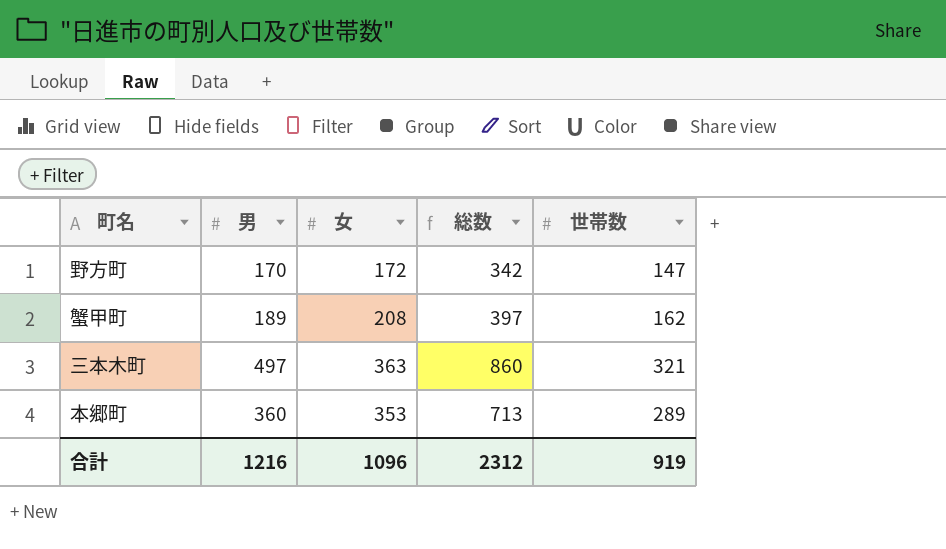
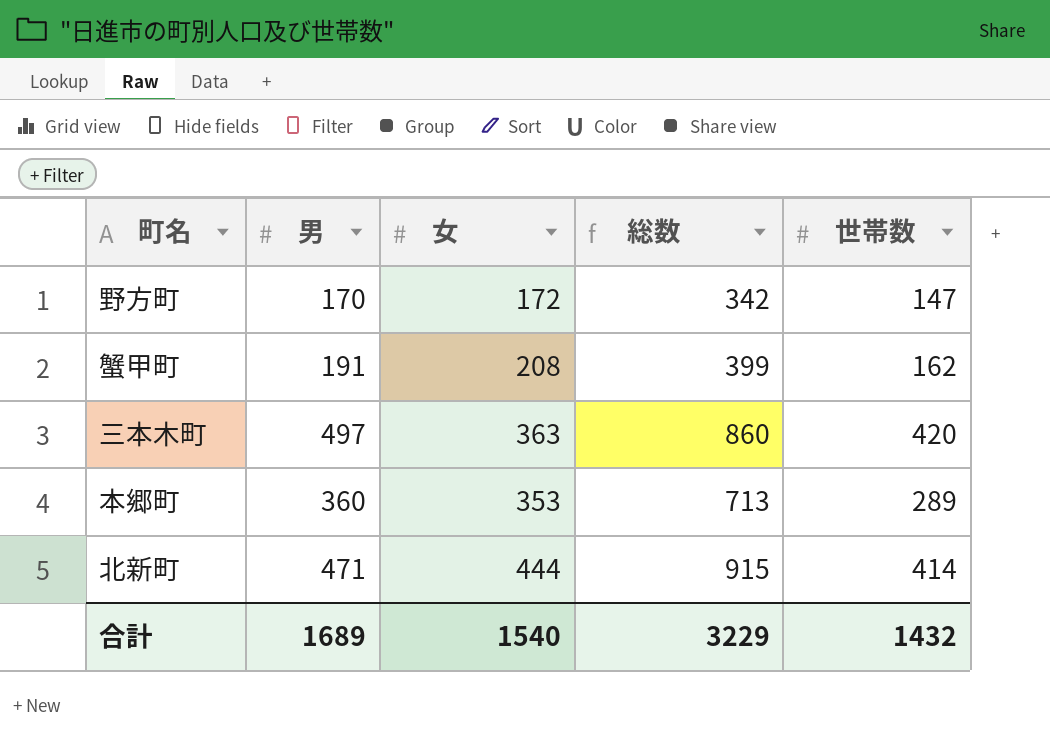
蟹甲町 | 男: 189 -> 191
蟹甲町 | 総数: 397 -> 399
三本木町 | 世帯数: 321 -> 420
row 北新町: none -> 471 | 444 | 915 | 414
合計 | 男: 1216 -> 1689
合計 | 女: 1096 -> 1540
合計 | 総数: 2312 -> 3229
合計 | 世帯数: 919 -> 1432

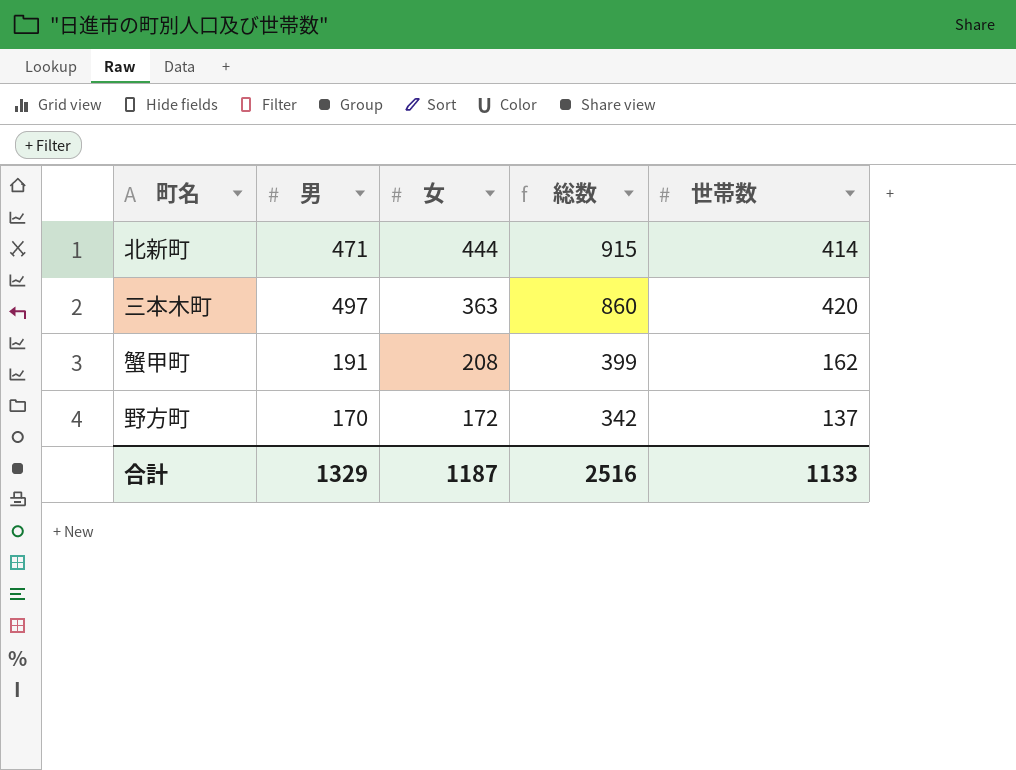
row order: none -> 女 descending
row 本郷町: 360 | 353 | 713 | 289 -> none
野方町 | 世帯数: 147 -> 137
合計 | 男: 1689 -> 1329
合計 | 女: 1540 -> 1187
合計 | 総数: 3229 -> 2516
合計 | 世帯数: 1432 -> 1133

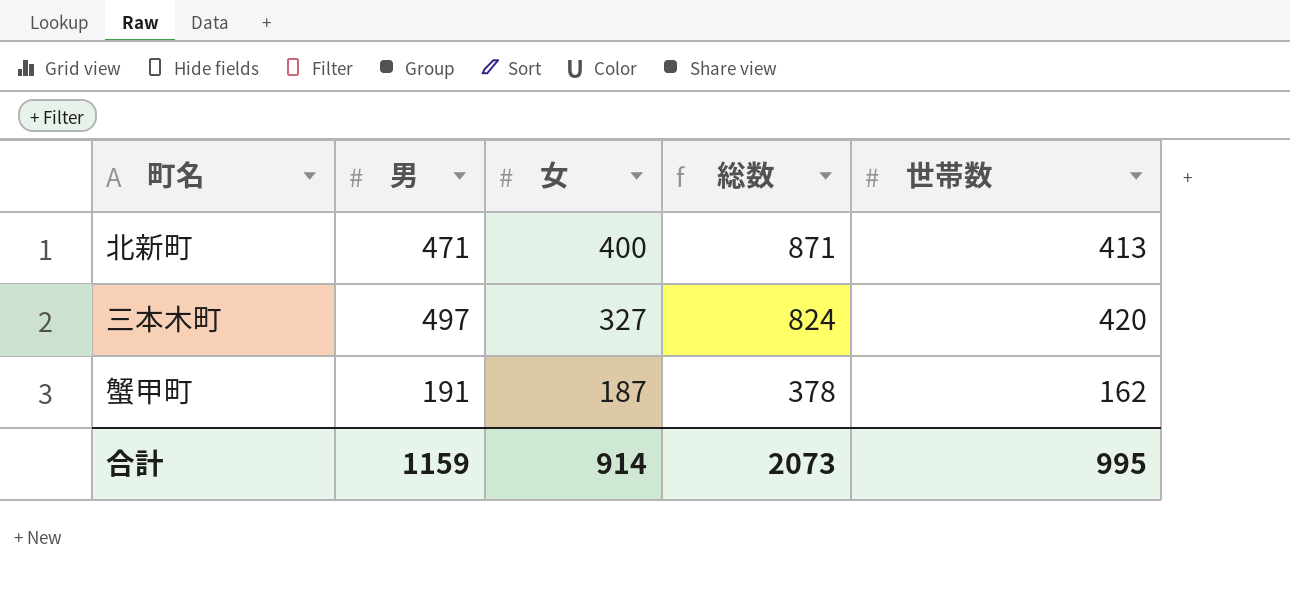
row 野方町: 170 | 172 | 342 | 137 -> none
北新町 | 女: 444 -> 400
北新町 | 総数: 915 -> 871
北新町 | 世帯数: 414 -> 413
三本木町 | 女: 363 -> 327
三本木町 | 総数: 860 -> 824
蟹甲町 | 女: 208 -> 187
蟹甲町 | 総数: 399 -> 378
合計 | 男: 1329 -> 1159
合計 | 女: 1187 -> 914
合計 | 総数: 2516 -> 2073
合計 | 世帯数: 1133 -> 995

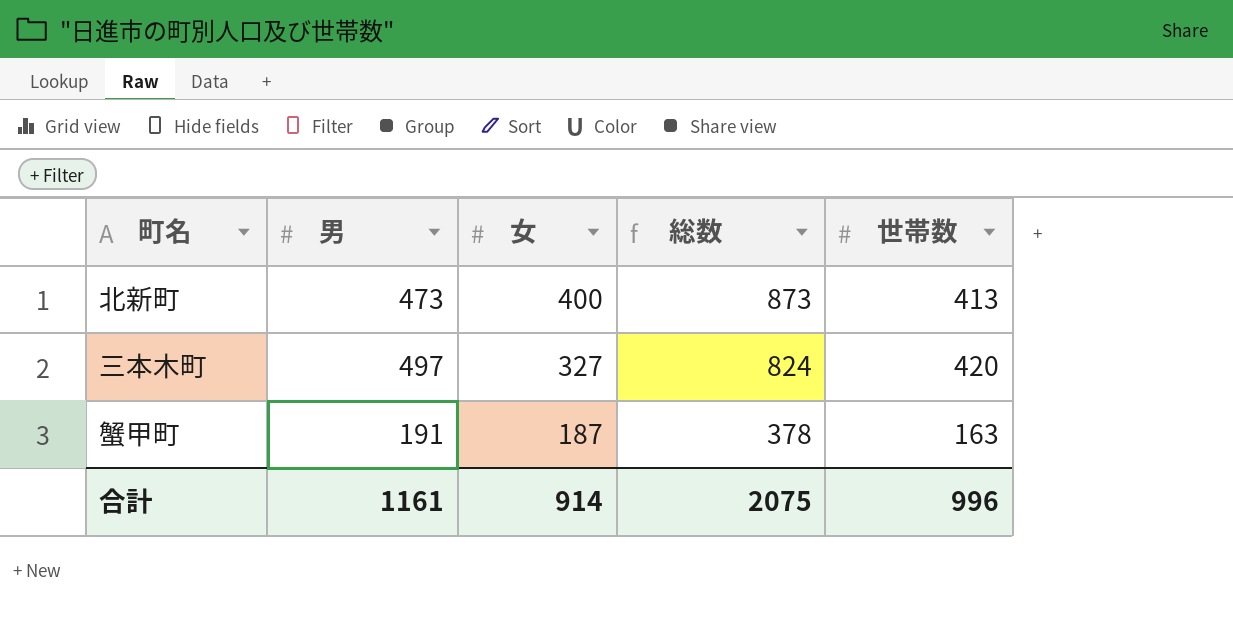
北新町 | 男: 471 -> 473
北新町 | 総数: 871 -> 873
蟹甲町 | 世帯数: 162 -> 163
合計 | 男: 1159 -> 1161
合計 | 総数: 2073 -> 2075
合計 | 世帯数: 995 -> 996

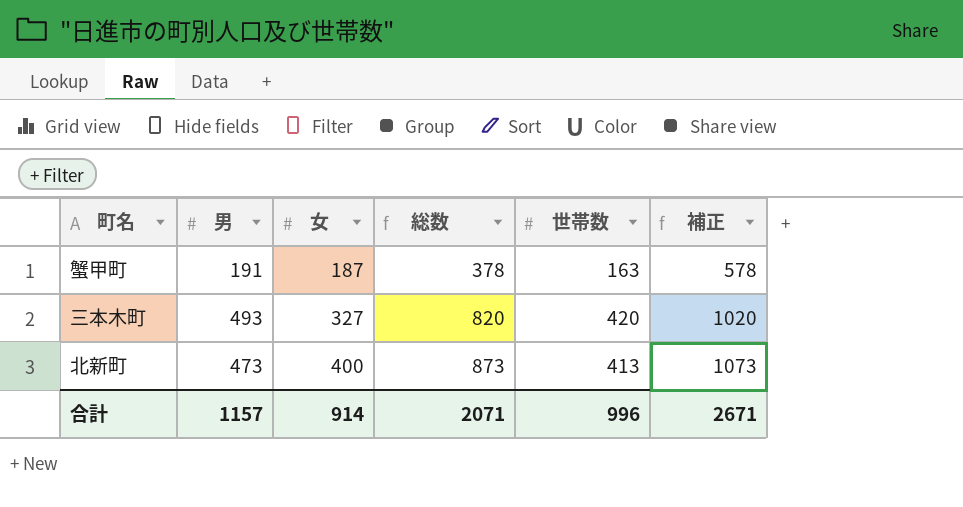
row order: 女 descending -> 女 ascending
column 補正 | formula: none -> [総数] + 200
三本木町 | 男: 497 -> 493
三本木町 | 総数: 824 -> 820
合計 | 男: 1161 -> 1157
合計 | 総数: 2075 -> 2071

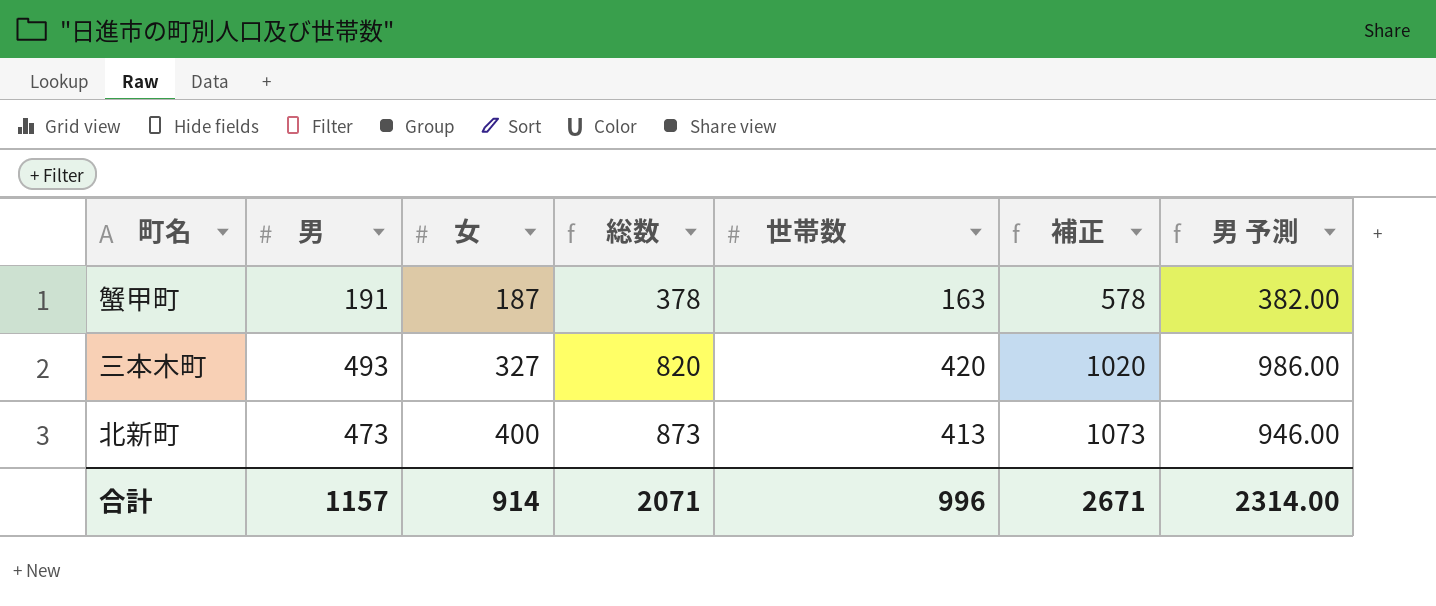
column 男 予測 | formula: none -> [男] * 2

